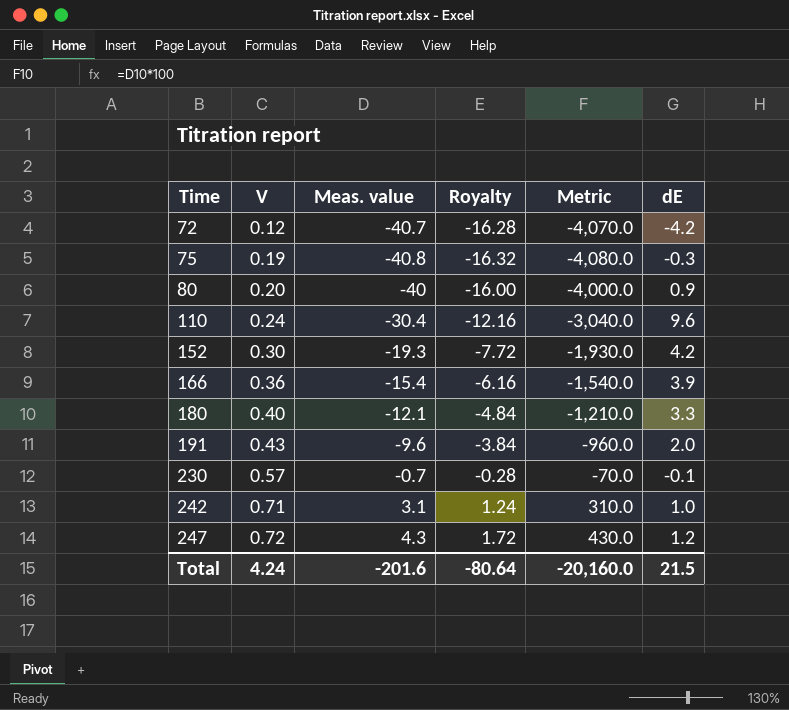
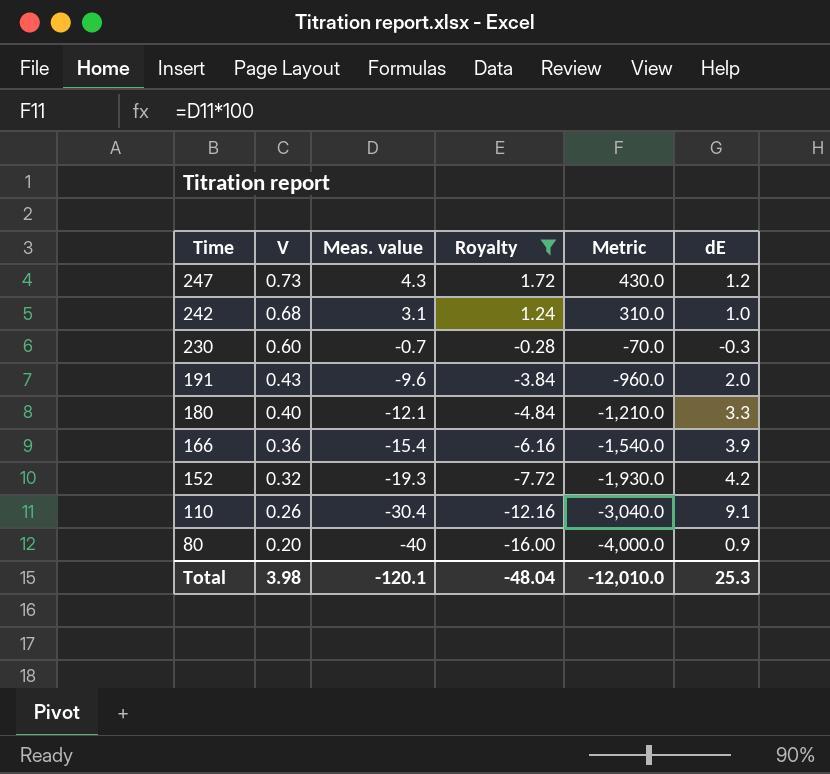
filter: none -> Royalty >= -16.00
row order: Time ascending -> Time descending
247 | V: 0.72 -> 0.73
242 | V: 0.71 -> 0.68
230 | V: 0.57 -> 0.60
230 | dE: -0.1 -> -0.3
152 | V: 0.30 -> 0.32
110 | V: 0.24 -> 0.26
110 | dE: 9.6 -> 9.1
Total | V: 4.24 -> 3.98
Total | Meas. value: -201.6 -> -120.1
Total | Royalty: -80.64 -> -48.04
Total | Metric: -20,160.0 -> -12,010.0
Total | dE: 21.5 -> 25.3

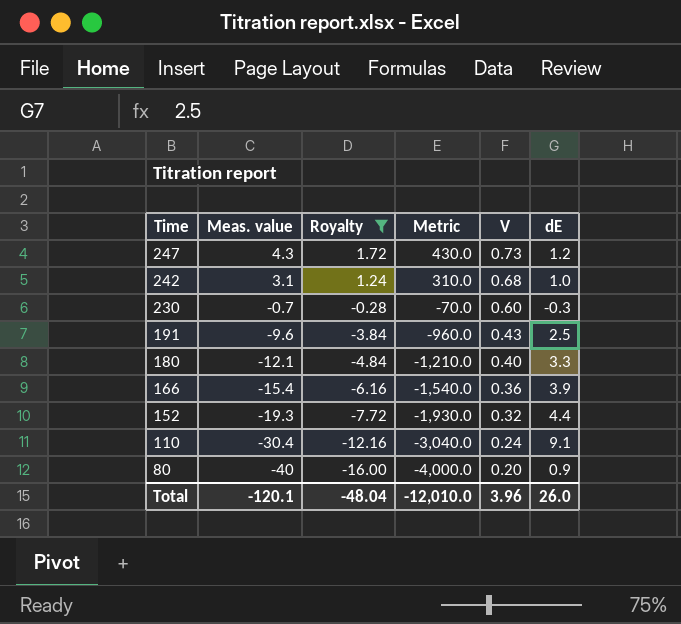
column V | position: 2 -> 5
191 | dE: 2.0 -> 2.5
152 | dE: 4.2 -> 4.4
110 | V: 0.26 -> 0.24
Total | V: 3.98 -> 3.96
Total | dE: 25.3 -> 26.0

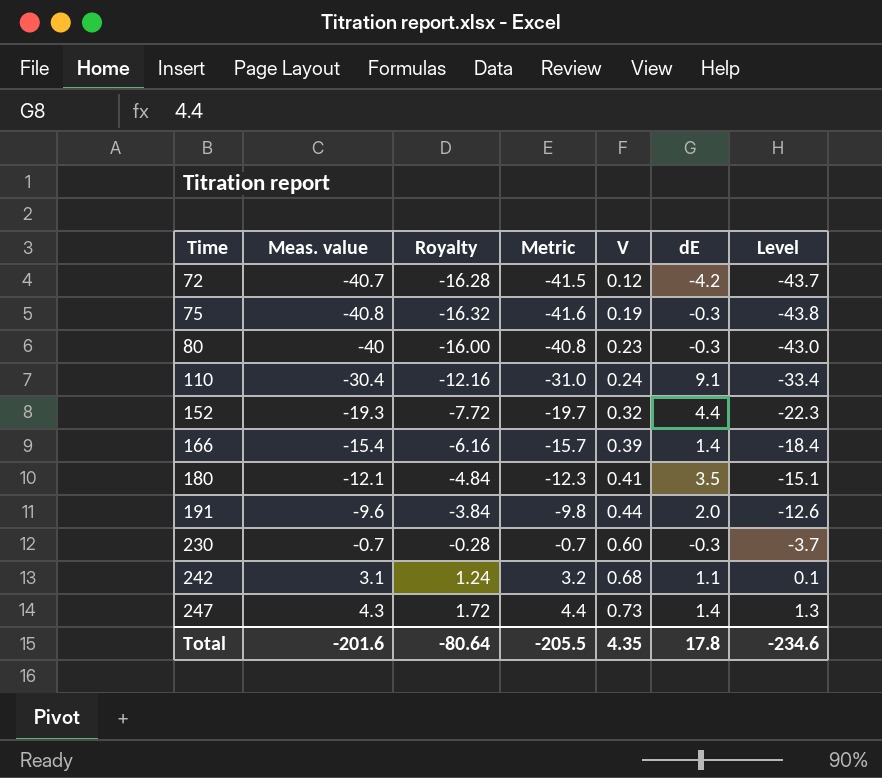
filter: Royalty >= -16.00 -> none
row order: Time descending -> Time ascending
column Metric | formula: [Meas. value] * 100 -> [Meas. value] * 1.02
column Level | formula: none -> [Meas. value] - 3
80 | V: 0.20 -> 0.23
80 | dE: 0.9 -> -0.3
166 | V: 0.36 -> 0.39
166 | dE: 3.9 -> 1.4
180 | V: 0.40 -> 0.41
180 | dE: 3.3 -> 3.5
191 | V: 0.43 -> 0.44
191 | dE: 2.5 -> 2.0
242 | dE: 1.0 -> 1.1
247 | dE: 1.2 -> 1.4
Total | Meas. value: -120.1 -> -201.6
Total | Royalty: -48.04 -> -80.64
Total | Metric: -12,010.0 -> -205.5
Total | V: 3.96 -> 4.35
Total | dE: 26.0 -> 17.8

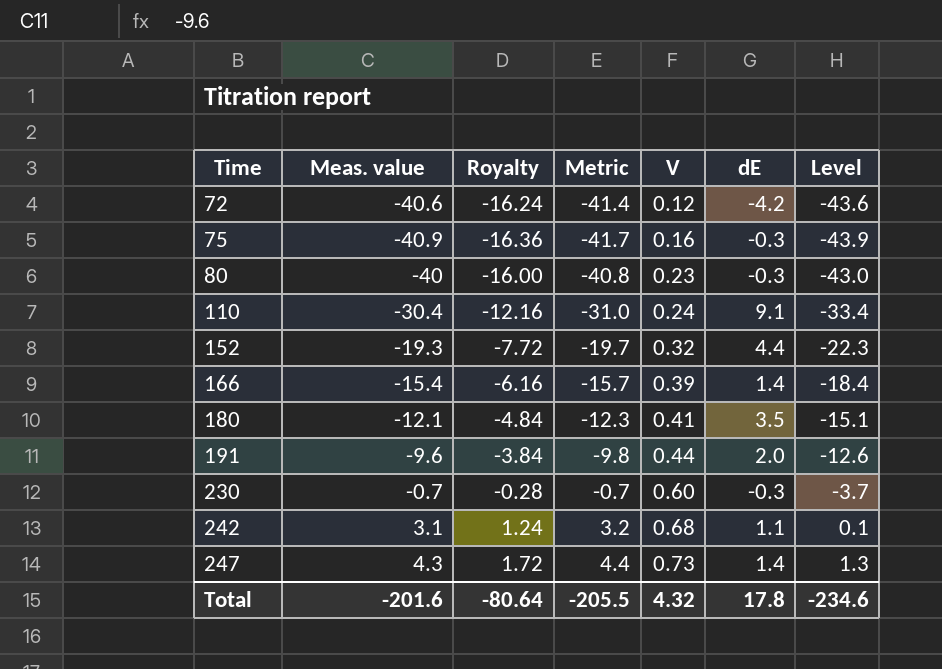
72 | Meas. value: -40.7 -> -40.6
72 | Royalty: -16.28 -> -16.24
72 | Metric: -41.5 -> -41.4
72 | Level: -43.7 -> -43.6
75 | Meas. value: -40.8 -> -40.9
75 | Royalty: -16.32 -> -16.36
75 | Metric: -41.6 -> -41.7
75 | V: 0.19 -> 0.16
75 | Level: -43.8 -> -43.9
Total | V: 4.35 -> 4.32

